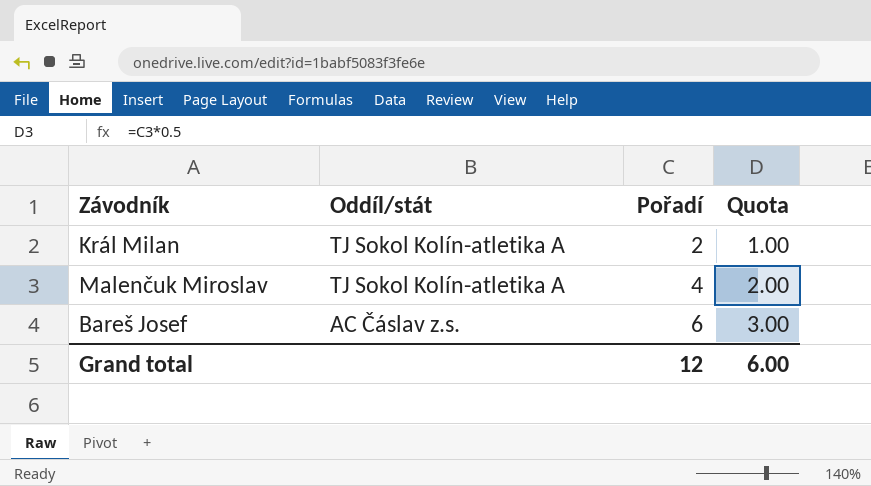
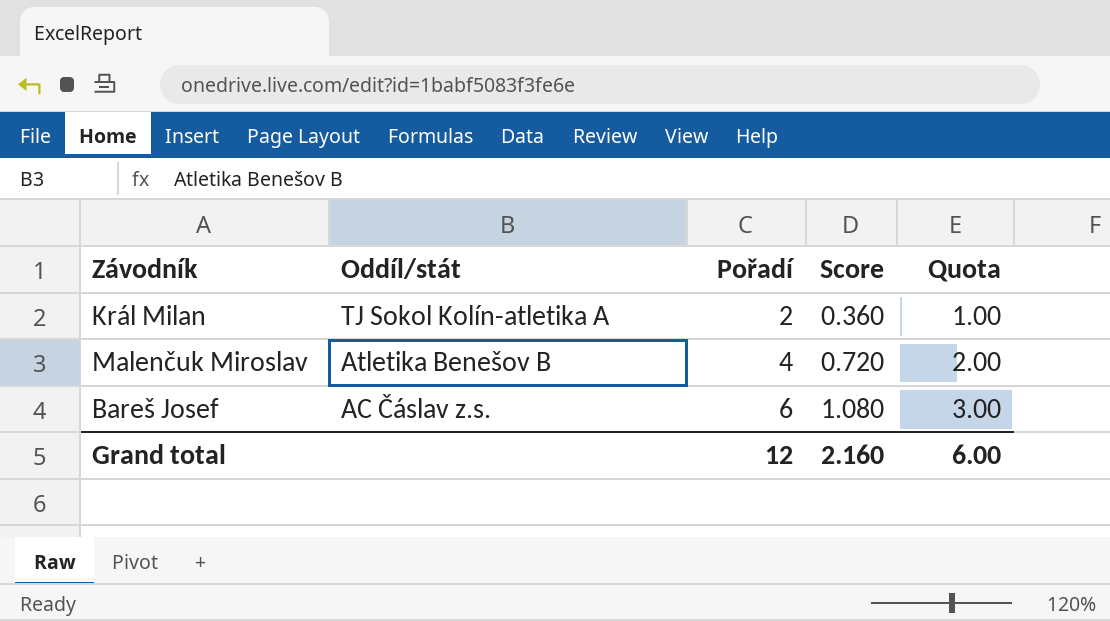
column Score | formula: none -> [Pořadí] * 0.18
Malenčuk Miroslav | Oddíl/stát: TJ Sokol Kolín-atletika A -> Atletika Benešov B

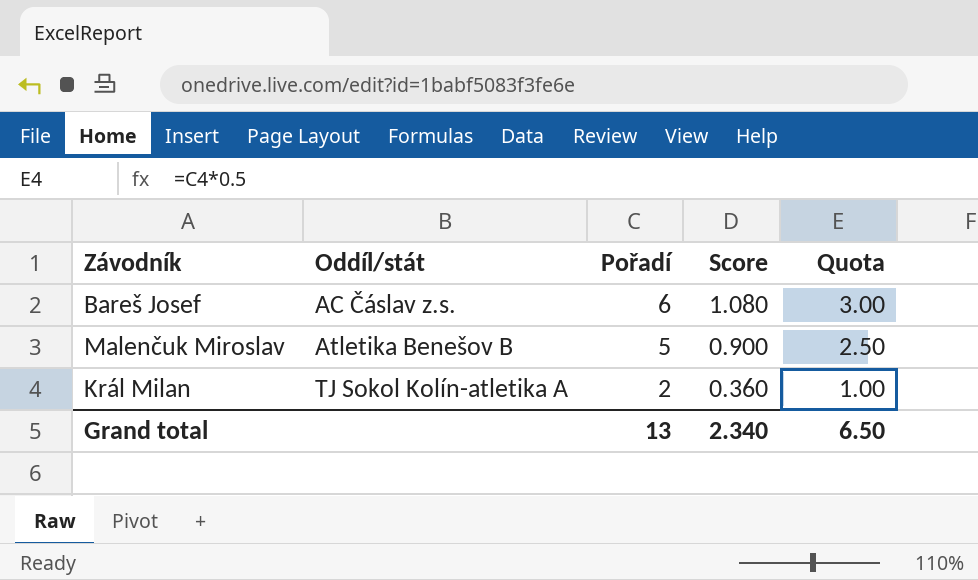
row order: Oddíl/stát descending -> Oddíl/stát ascending
Malenčuk Miroslav | Pořadí: 4 -> 5
Malenčuk Miroslav | Score: 0.720 -> 0.900
Malenčuk Miroslav | Quota: 2.00 -> 2.50
Grand total | Pořadí: 12 -> 13
Grand total | Score: 2.160 -> 2.340
Grand total | Quota: 6.00 -> 6.50

